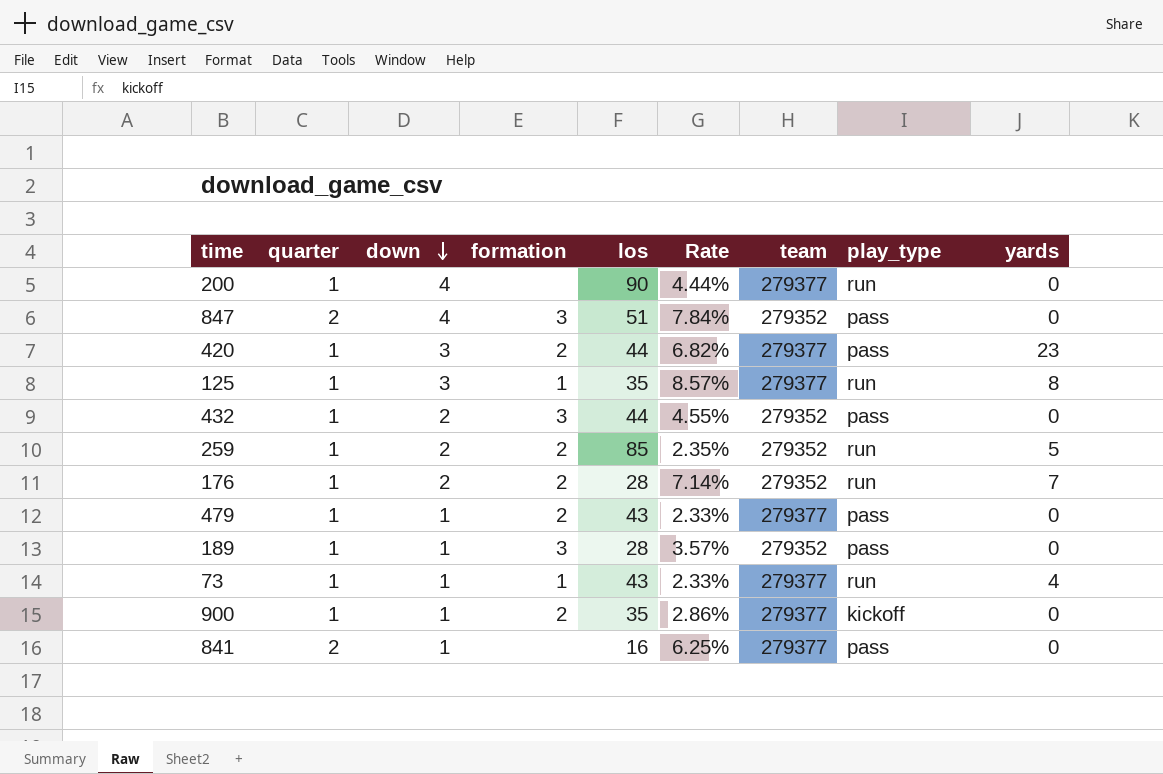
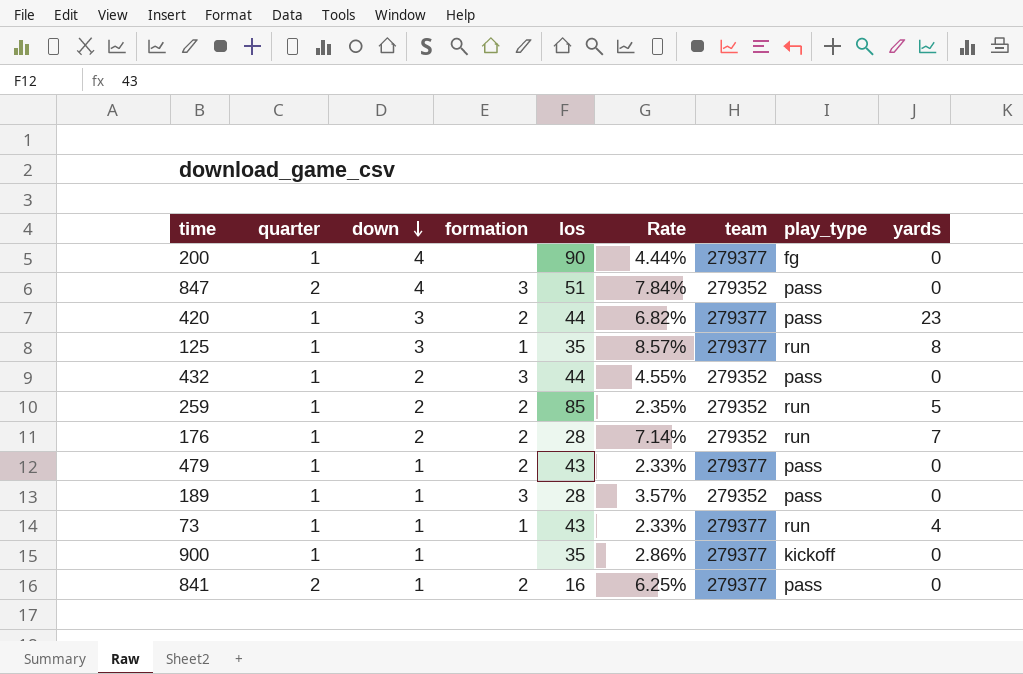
200 | play_type: run -> fg
900 | formation: 2 -> none
841 | formation: none -> 2

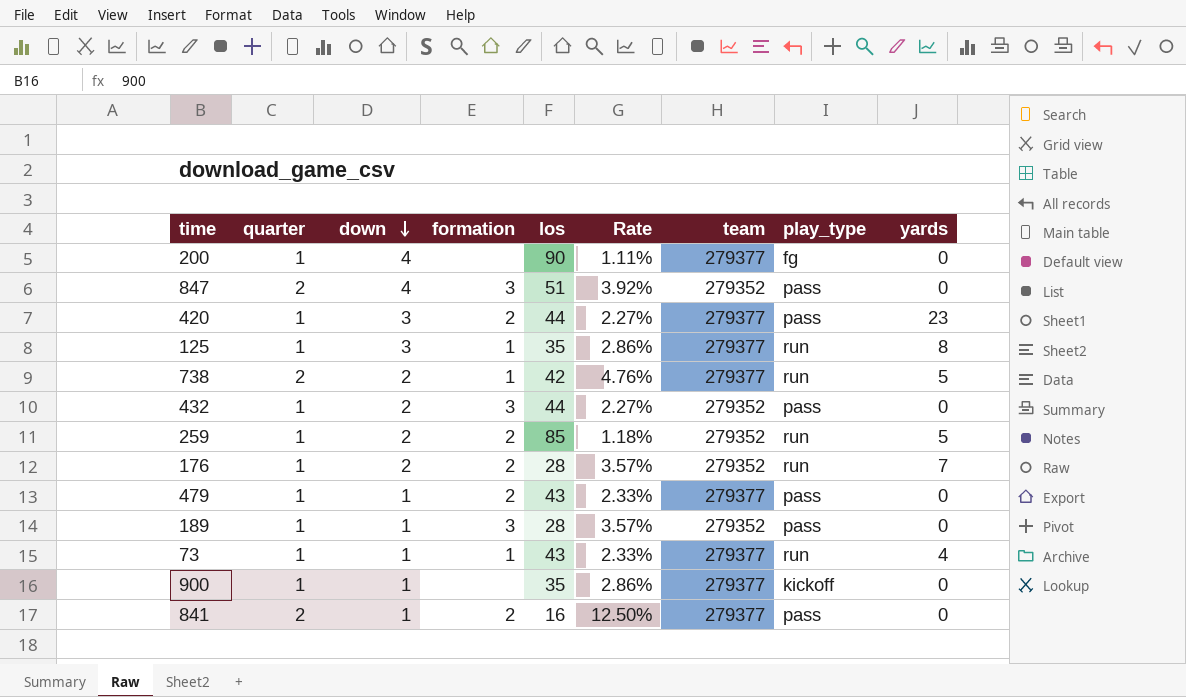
column Rate | formula: [down] / [los] -> [quarter] / [los]
row 738: none -> 2 | 2 | 1 | 42 | 4.76% | 279377 | run | 5

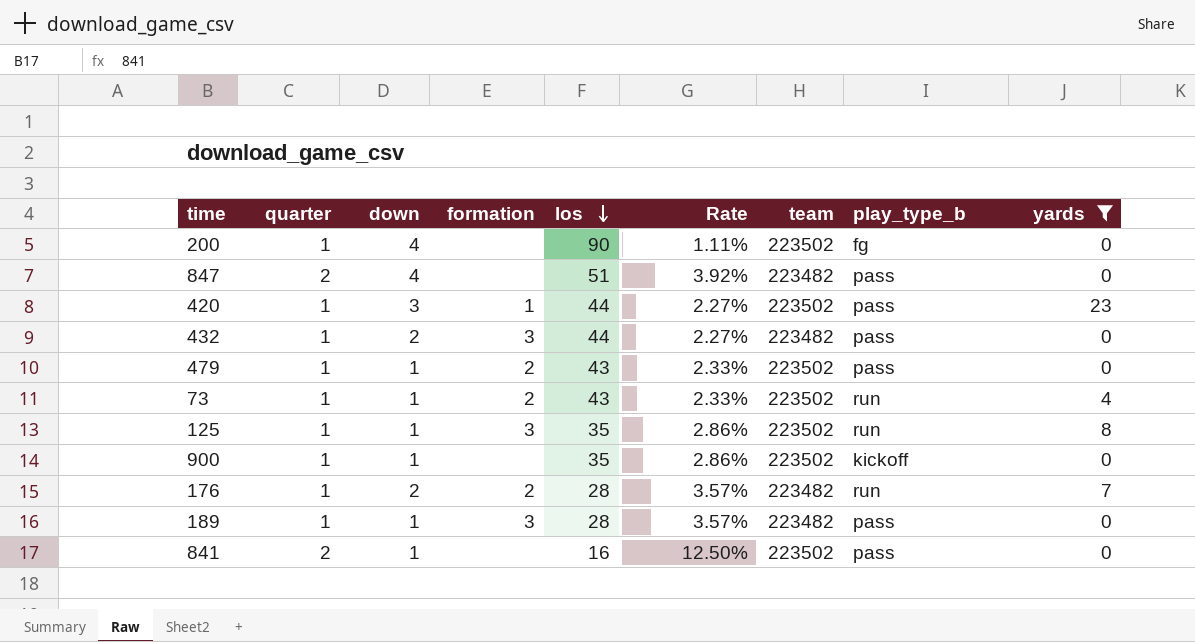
filter: none -> yards != 5
row order: down descending -> los descending
column name: play_type -> play_type_b
200 | team: 279377 -> 223502
847 | formation: 3 -> none
847 | team: 279352 -> 223482
420 | formation: 2 -> 1
420 | team: 279377 -> 223502
432 | team: 279352 -> 223482
479 | team: 279377 -> 223502
73 | formation: 1 -> 2
73 | team: 279377 -> 223502
125 | down: 3 -> 1
125 | formation: 1 -> 3
125 | team: 279377 -> 223502
900 | team: 279377 -> 223502
176 | team: 279352 -> 223482
189 | team: 279352 -> 223482
841 | formation: 2 -> none
841 | team: 279377 -> 223502

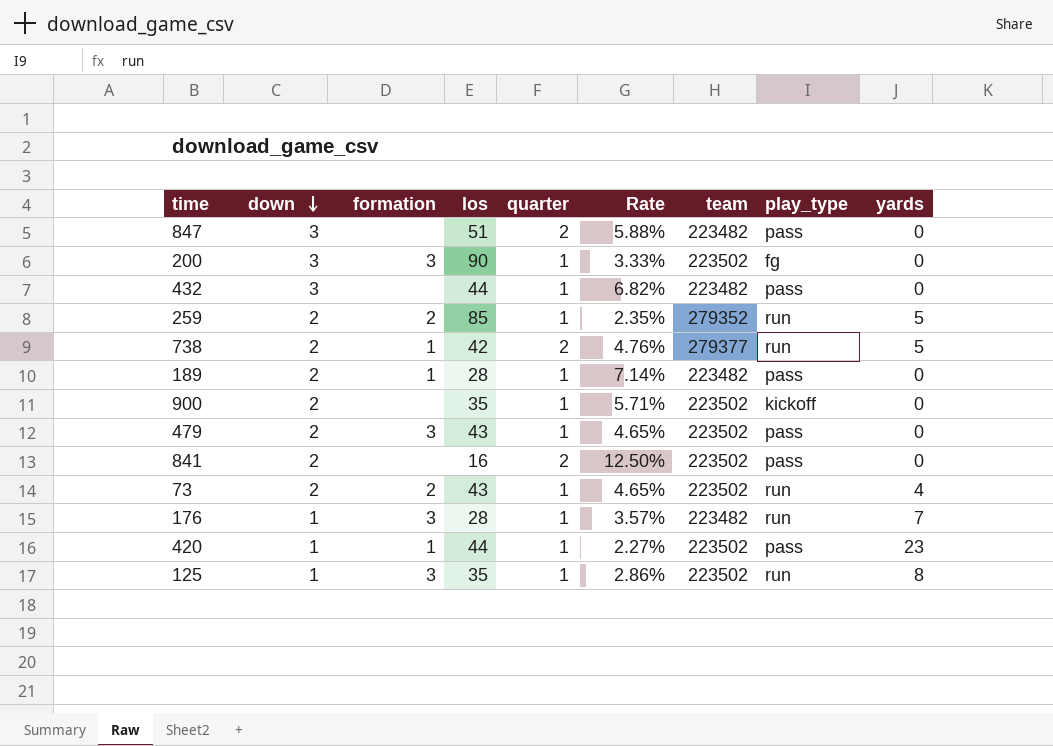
filter: yards != 5 -> none
row order: los descending -> down descending
column quarter | position: 2 -> 5
column Rate | formula: [quarter] / [los] -> [down] / [los]
column name: play_type_b -> play_type
847 | down: 4 -> 3
200 | down: 4 -> 3
200 | formation: none -> 3
432 | down: 2 -> 3
432 | formation: 3 -> none
189 | down: 1 -> 2
189 | formation: 3 -> 1
900 | down: 1 -> 2
479 | down: 1 -> 2
479 | formation: 2 -> 3
841 | down: 1 -> 2
73 | down: 1 -> 2
176 | down: 2 -> 1
176 | formation: 2 -> 3
420 | down: 3 -> 1

